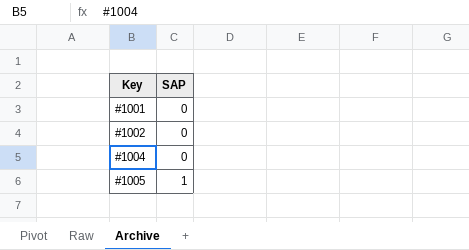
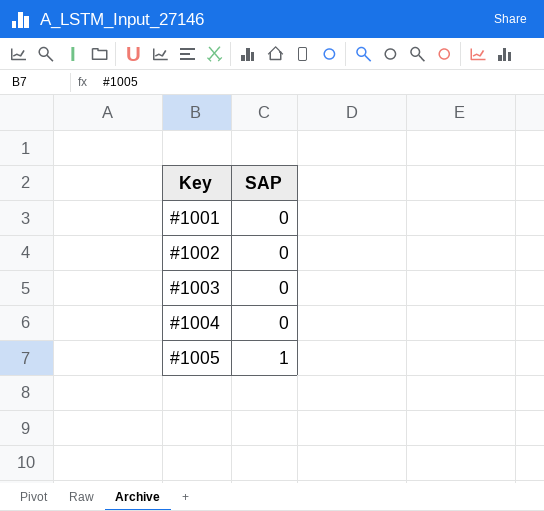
row #1003: none -> 0

